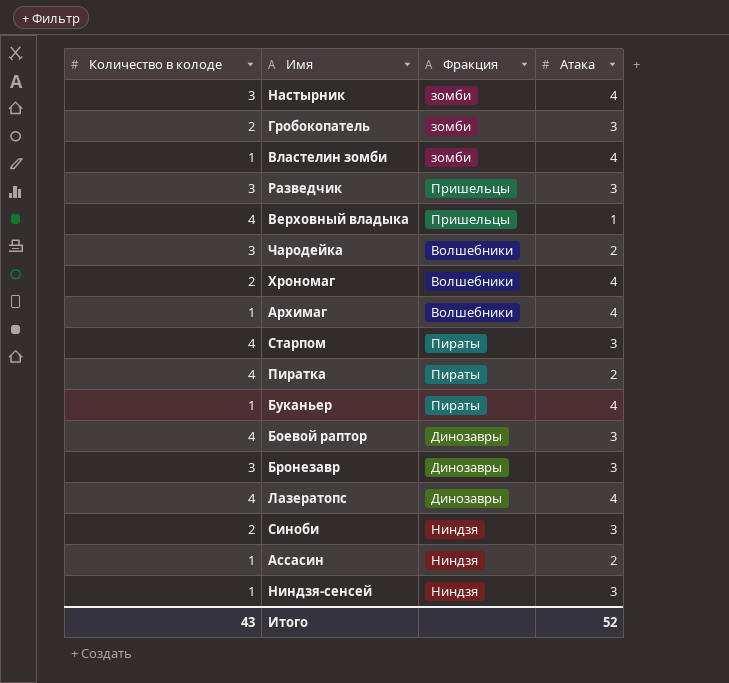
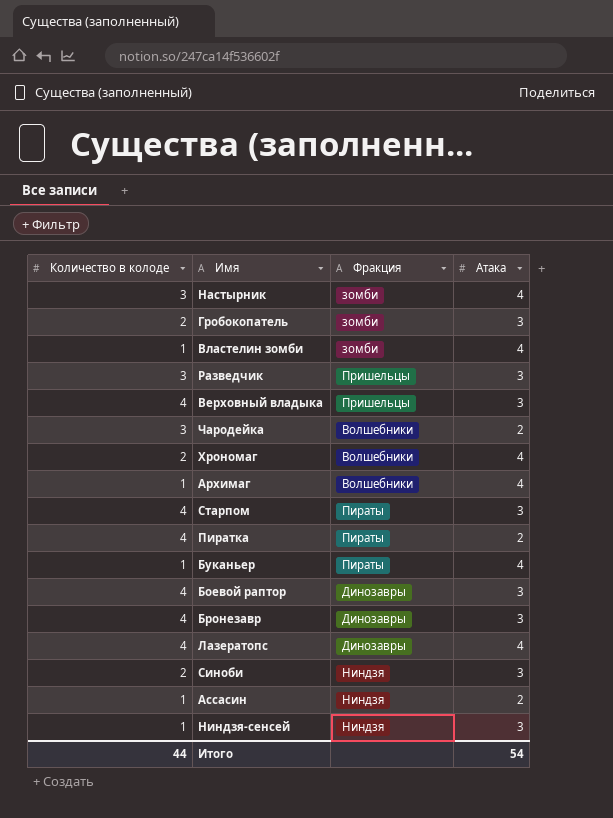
Верховный владыка | Атака: 1 -> 3
Бронезавр | Количество в колоде: 3 -> 4
Итого | Количество в колоде: 43 -> 44
Итого | Атака: 52 -> 54

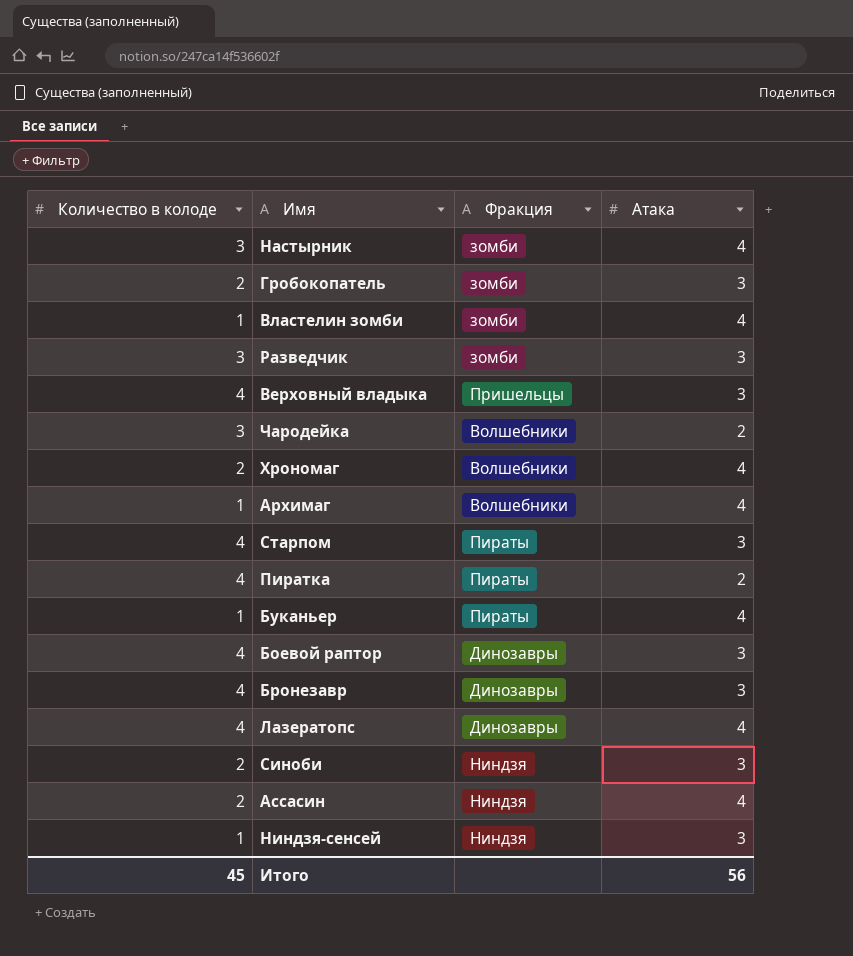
Разведчик | Фракция: Пришельцы -> зомби
Ассасин | Количество в колоде: 1 -> 2
Ассасин | Атака: 2 -> 4
Итого | Количество в колоде: 44 -> 45
Итого | Атака: 54 -> 56

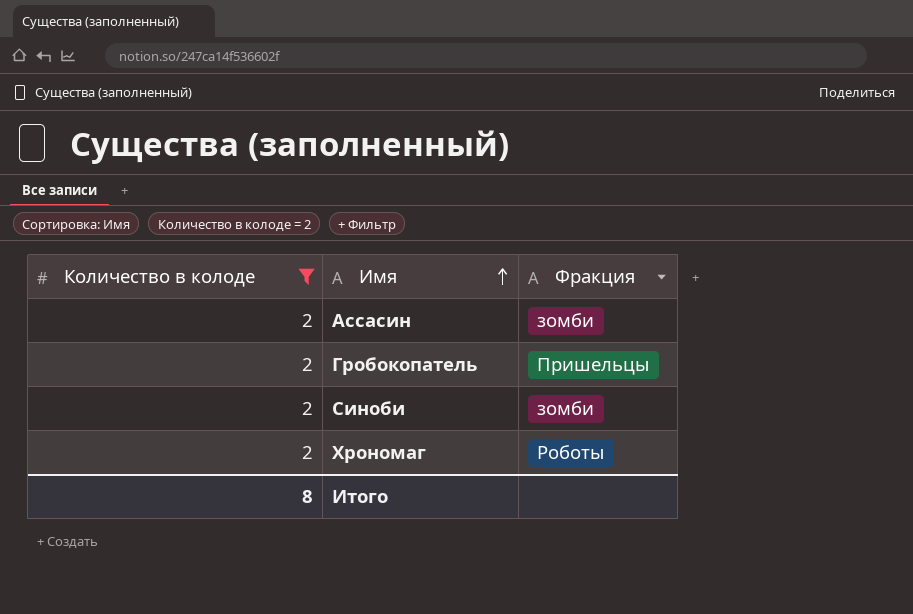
filter: none -> Количество в колоде = 2
row order: none -> Имя ascending
column Атака | position: 4 -> none
Ассасин | Фракция: Ниндзя -> зомби
Гробокопатель | Фракция: зомби -> Пришельцы
Синоби | Фракция: Ниндзя -> зомби
Хрономаг | Фракция: Волшебники -> Роботы
Итого | Количество в колоде: 45 -> 8

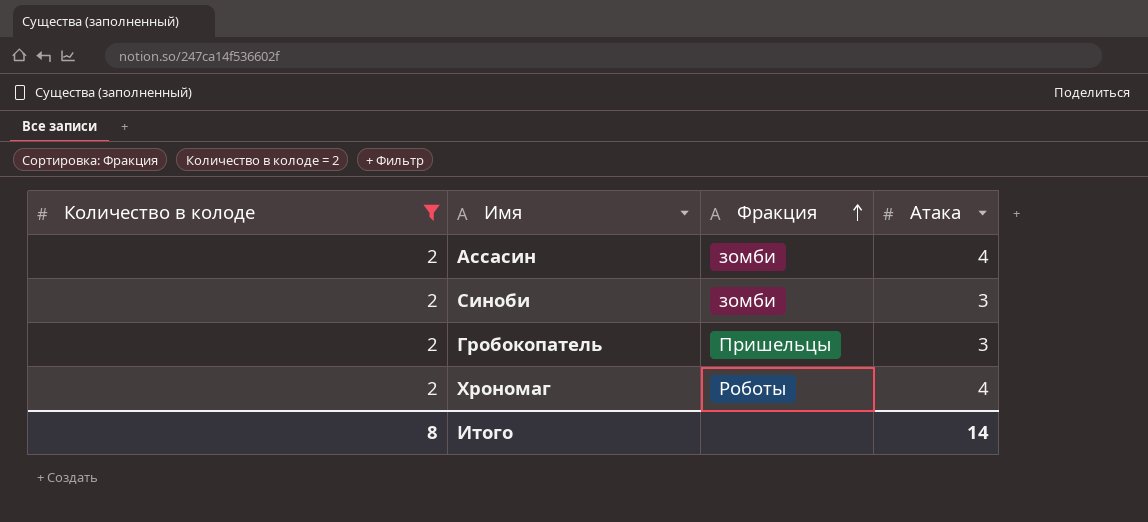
row order: Имя ascending -> Фракция ascending
column Атака | position: none -> 4

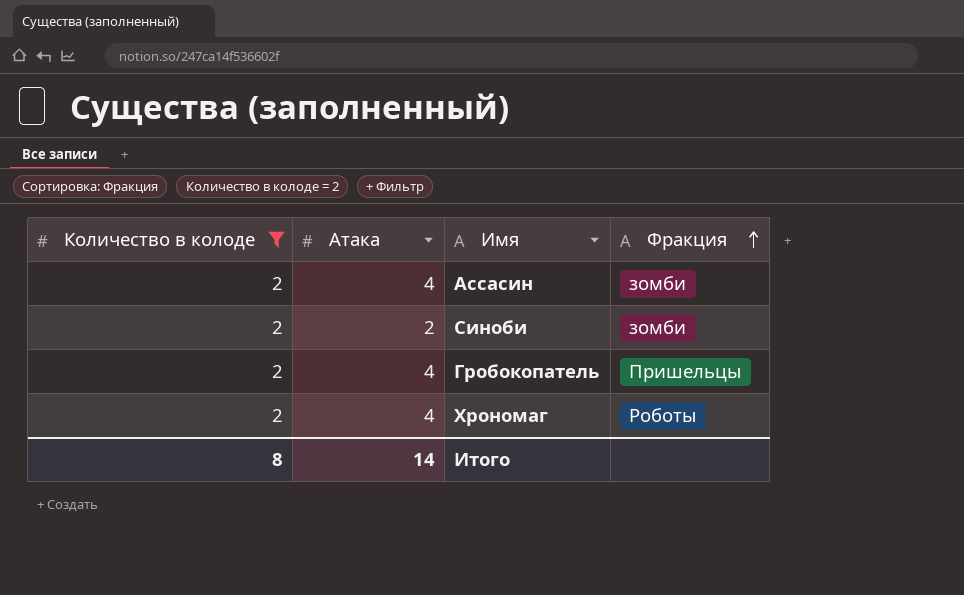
column Атака | position: 4 -> 2
Синоби | Атака: 3 -> 2
Гробокопатель | Атака: 3 -> 4

